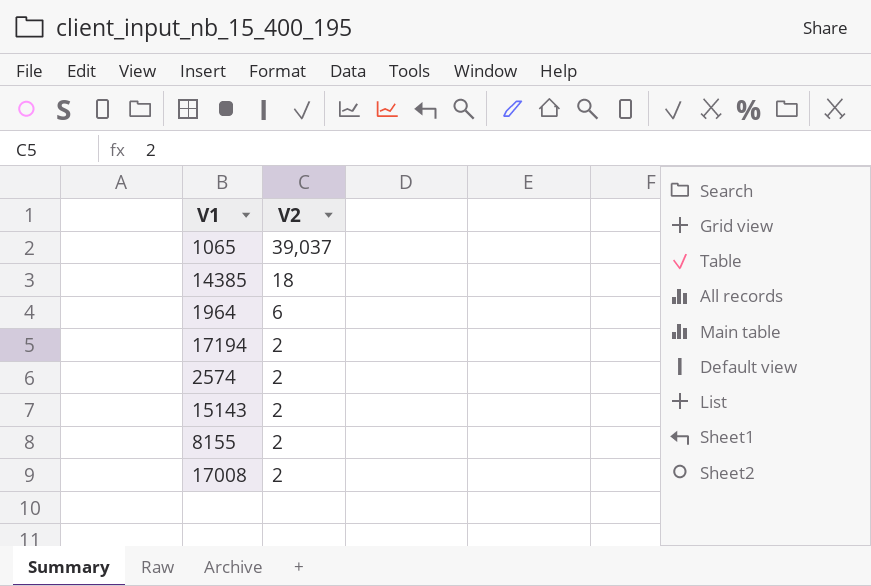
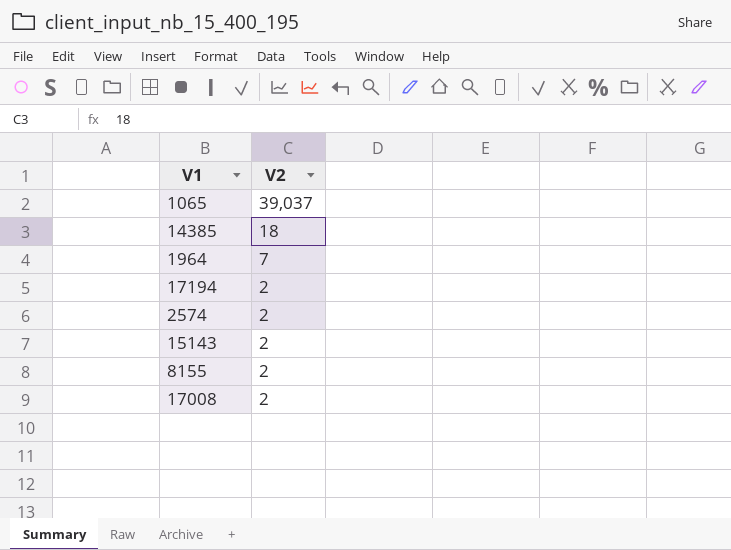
1964 | V2: 6 -> 7

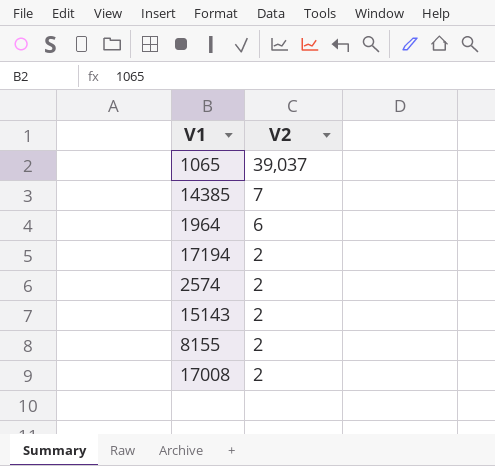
14385 | V2: 18 -> 7
1964 | V2: 7 -> 6

